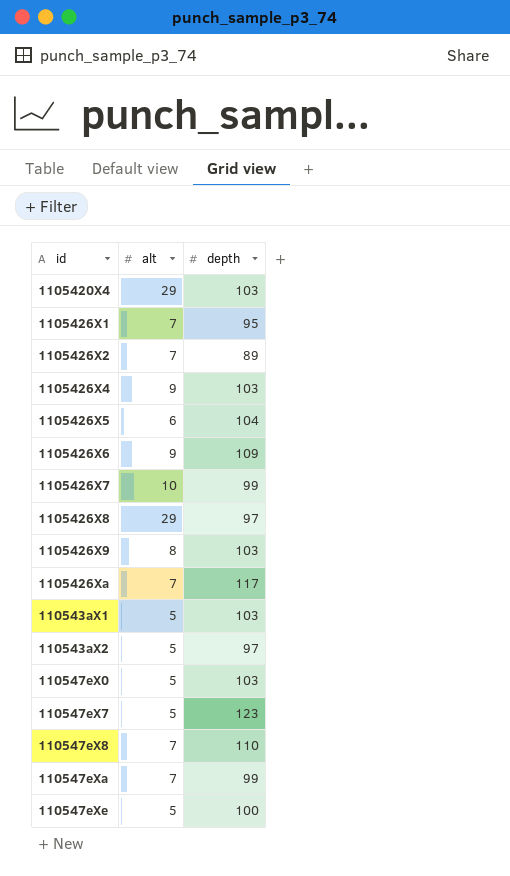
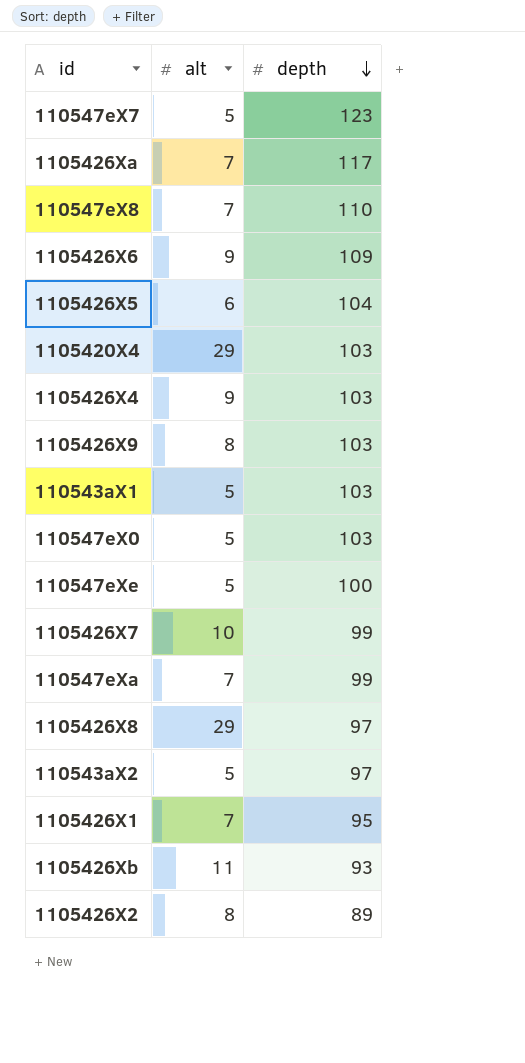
row order: none -> depth descending
row 1105426Xb: none -> 11 | 93
1105426X2 | alt: 7 -> 8

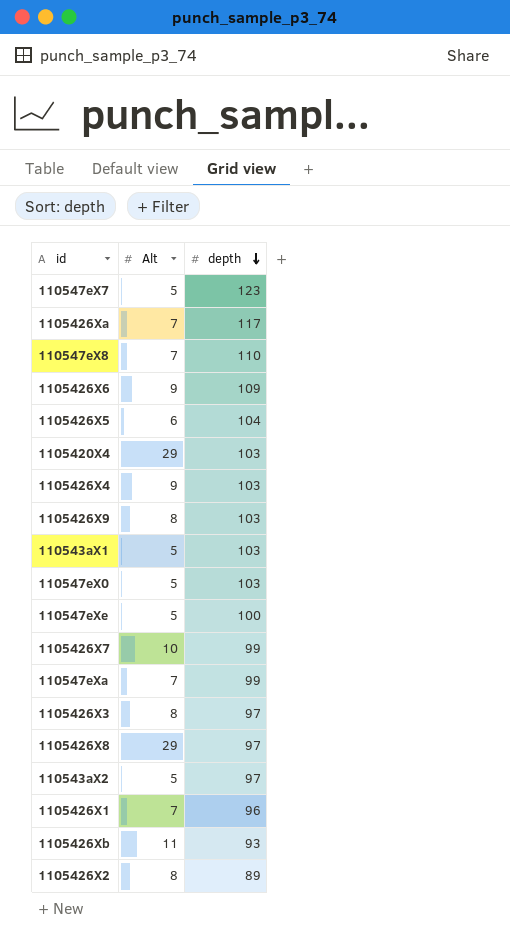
column name: alt -> Alt
row 1105426X3: none -> 8 | 97
1105426X1 | depth: 95 -> 96

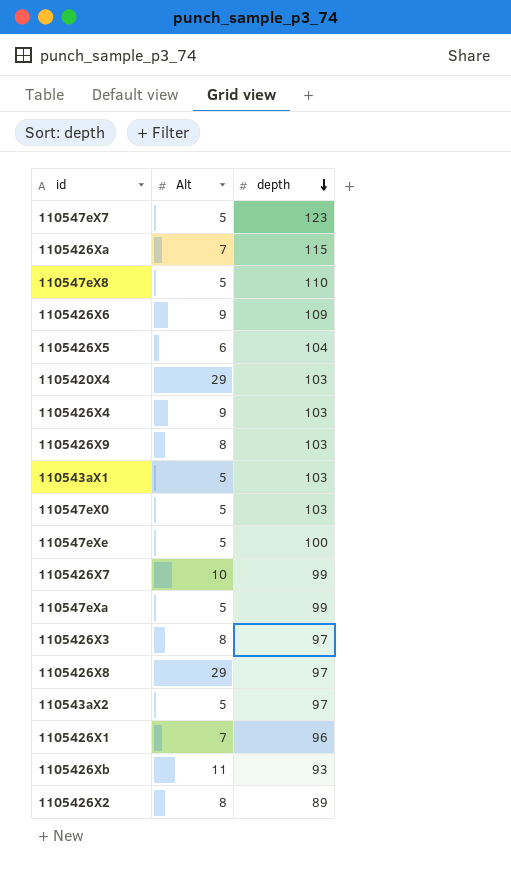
1105426Xa | depth: 117 -> 115
110547eX8 | Alt: 7 -> 5
110547eXa | Alt: 7 -> 5

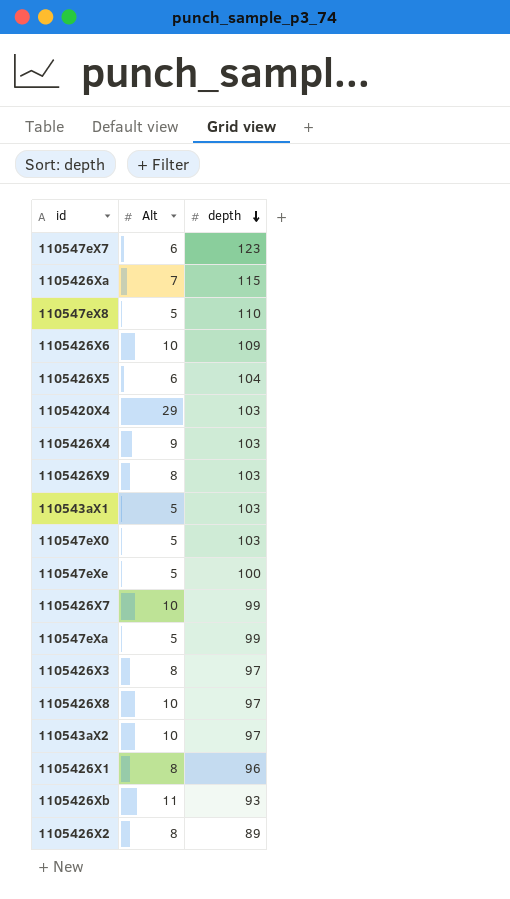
110547eX7 | Alt: 5 -> 6
1105426X6 | Alt: 9 -> 10
1105426X8 | Alt: 29 -> 10
110543aX2 | Alt: 5 -> 10
1105426X1 | Alt: 7 -> 8

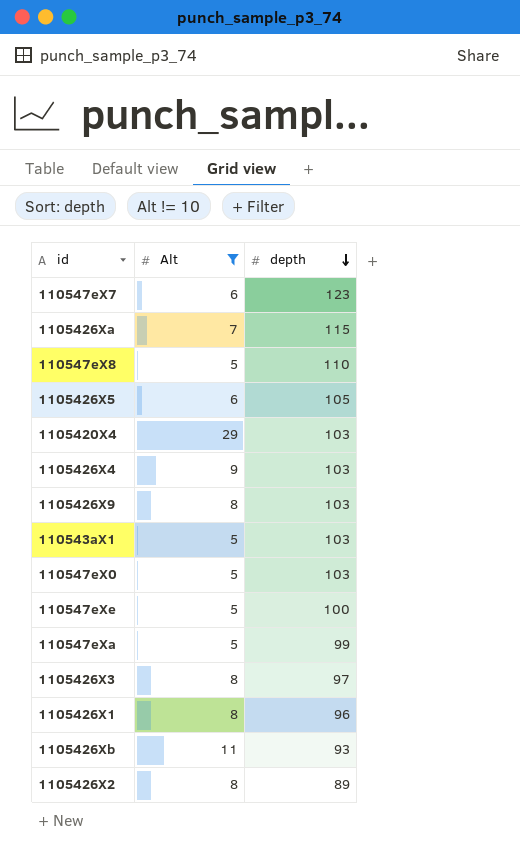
filter: none -> Alt != 10
1105426X5 | depth: 104 -> 105

